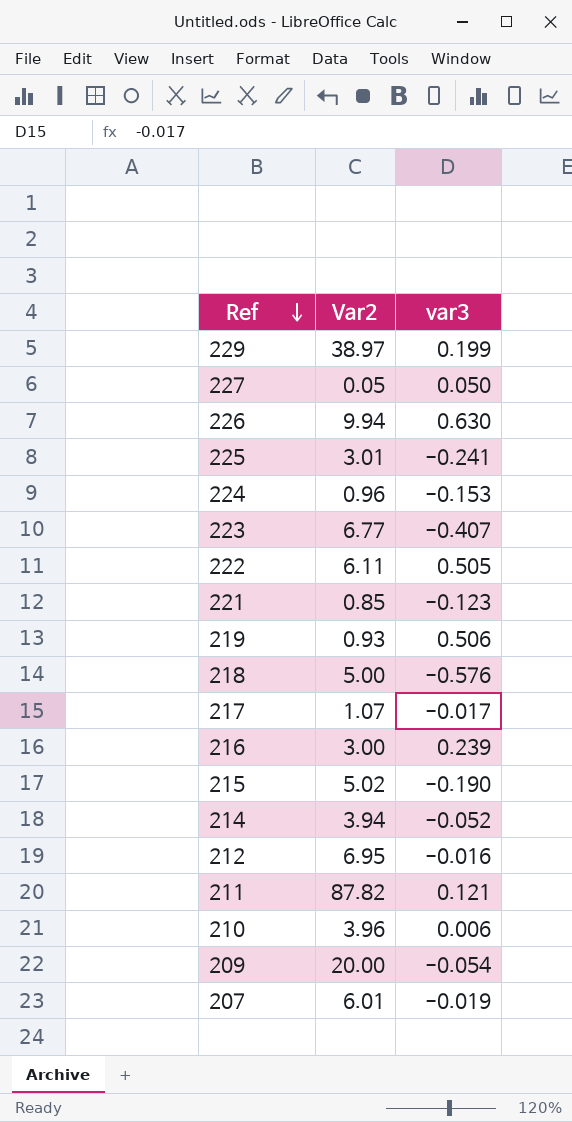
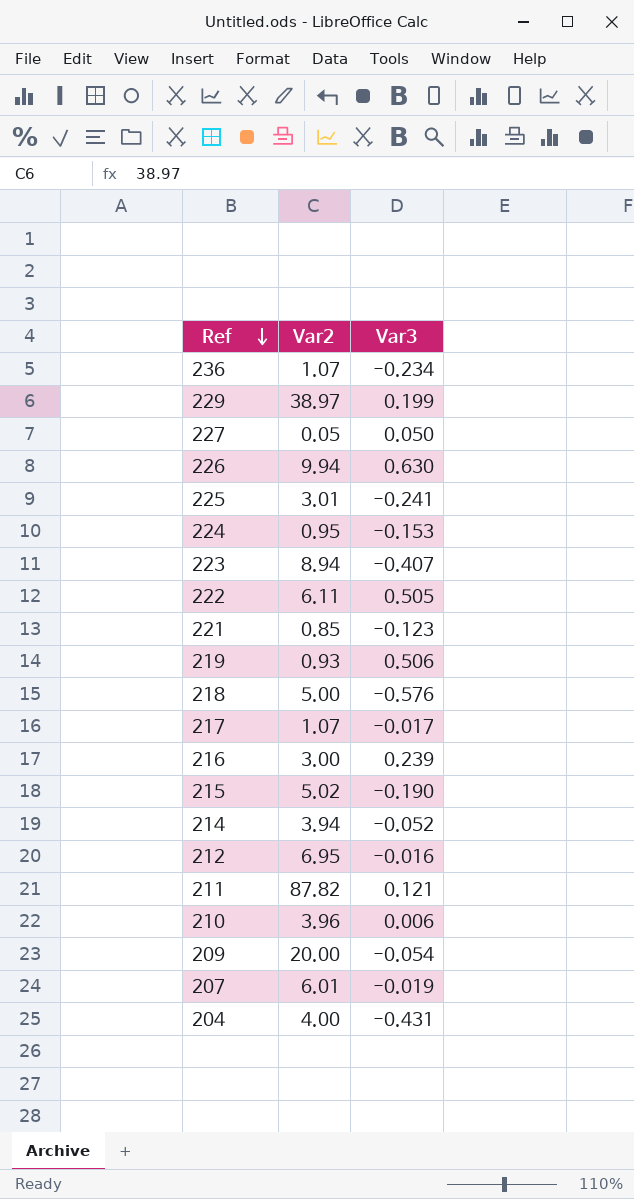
column name: var3 -> Var3
row 236: none -> 1.07 | -0.234
224 | Var2: 0.96 -> 0.95
223 | Var2: 6.77 -> 8.94
row 204: none -> 4.00 | -0.431

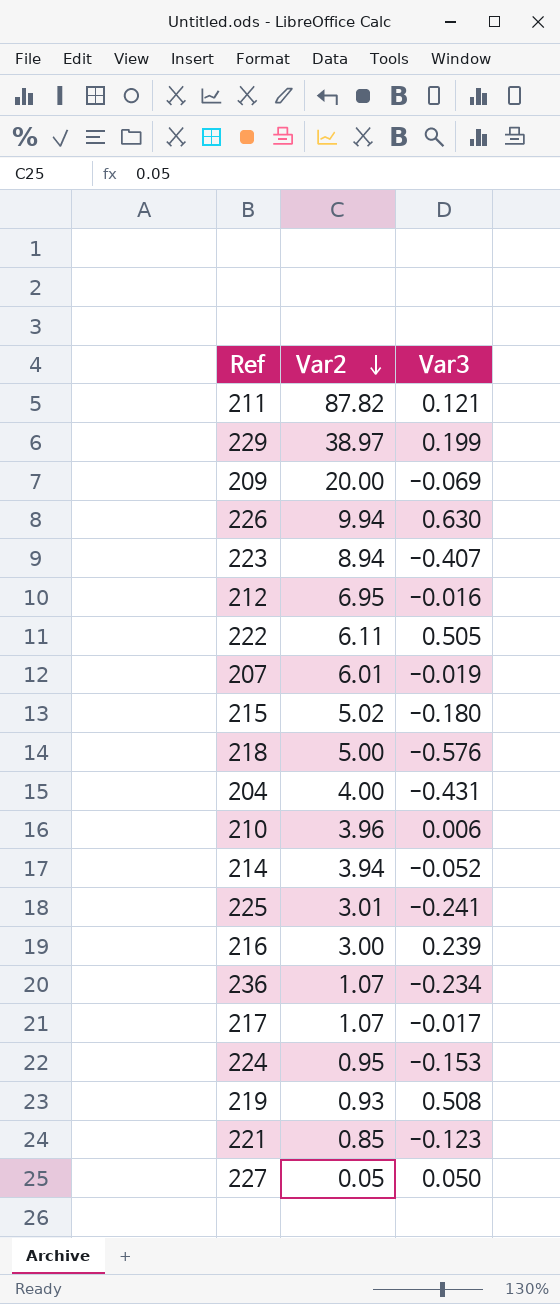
row order: Ref descending -> Var2 descending
209 | Var3: -0.054 -> -0.069
215 | Var3: -0.190 -> -0.180
219 | Var3: 0.506 -> 0.508

